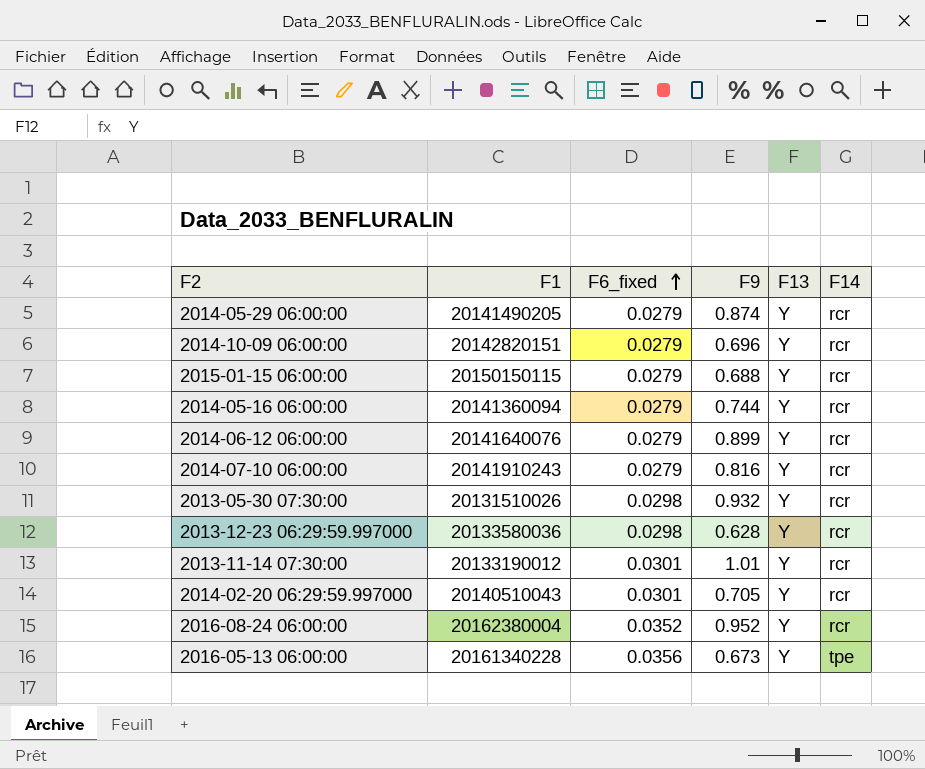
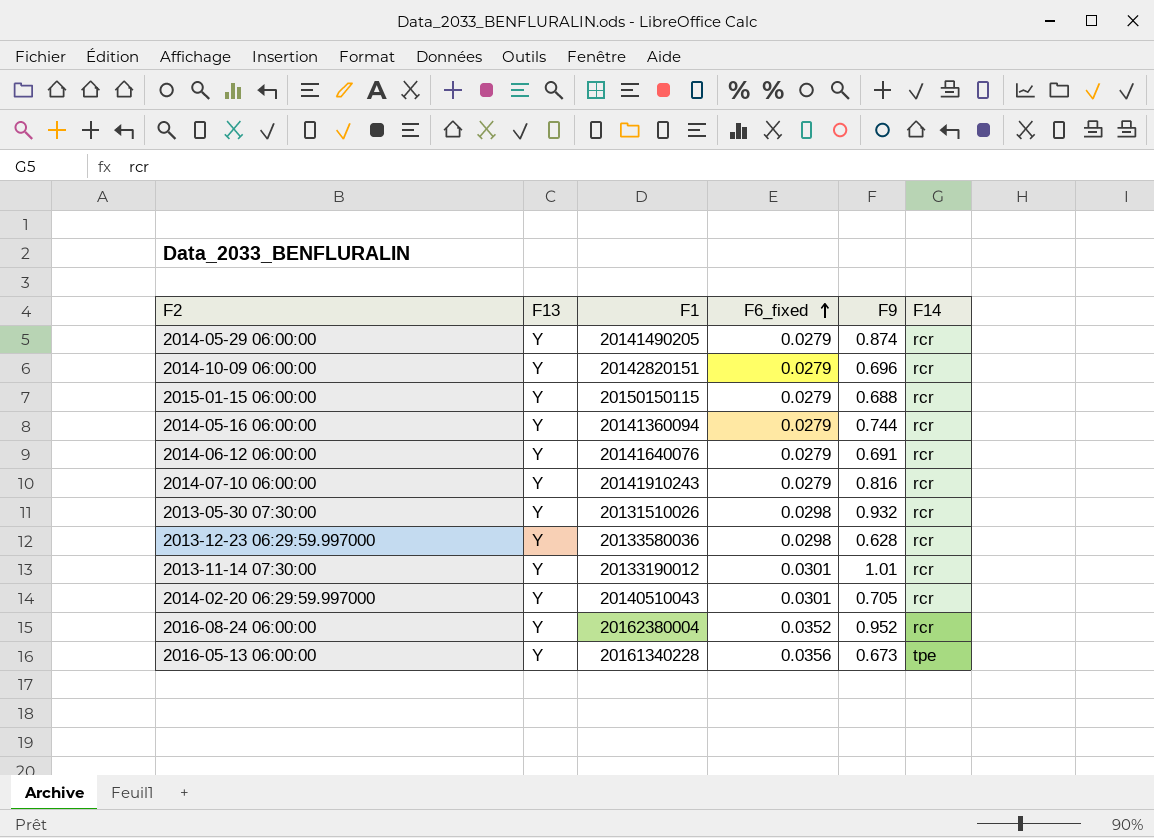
column F13 | position: 5 -> 2
2014-06-12 06:00:00 | F9: 0.899 -> 0.691

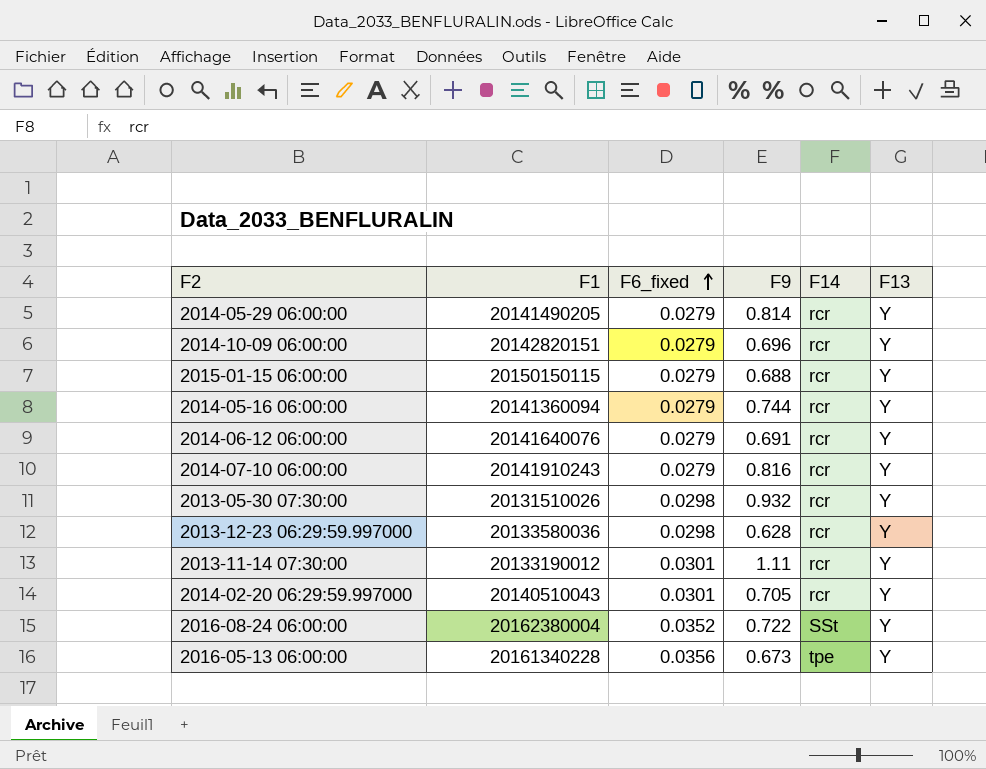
column F13 | position: 2 -> 6
2014-05-29 06:00:00 | F9: 0.874 -> 0.814
2013-11-14 07:30:00 | F9: 1.01 -> 1.11
2016-08-24 06:00:00 | F9: 0.952 -> 0.722
2016-08-24 06:00:00 | F14: rcr -> SSt

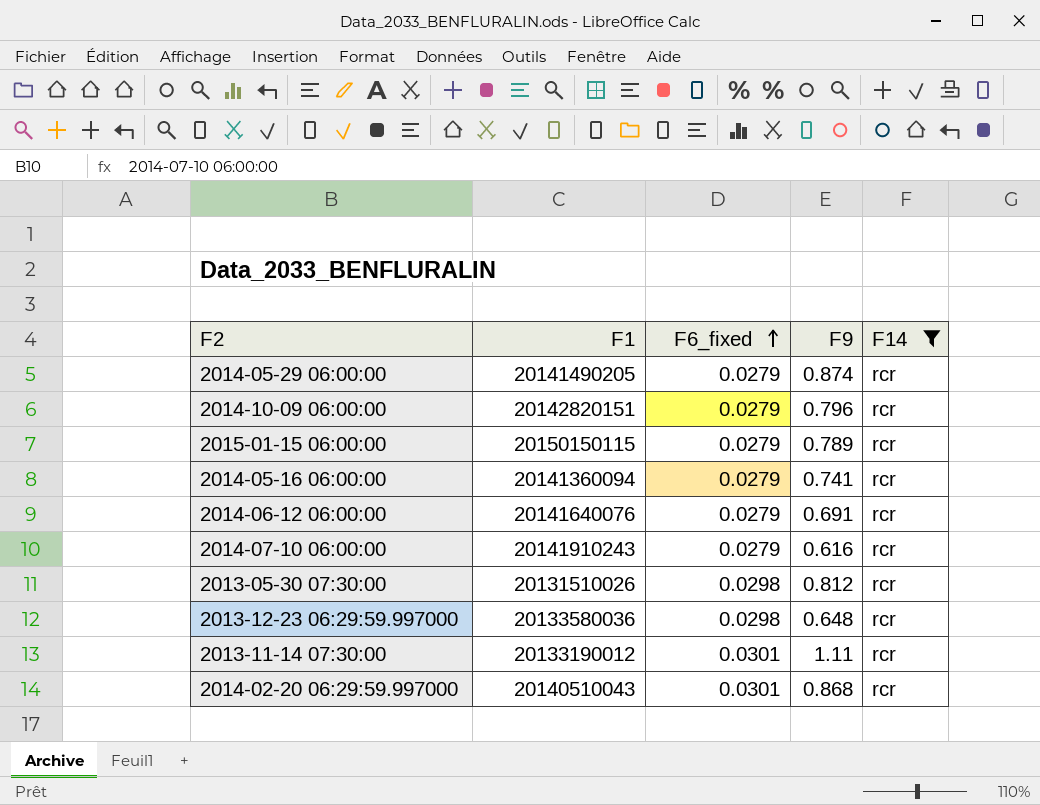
filter: none -> F14 = rcr
column F13 | position: 6 -> none
2014-05-29 06:00:00 | F9: 0.814 -> 0.874
2014-10-09 06:00:00 | F9: 0.696 -> 0.796
2015-01-15 06:00:00 | F9: 0.688 -> 0.789
2014-05-16 06:00:00 | F9: 0.744 -> 0.741
2014-07-10 06:00:00 | F9: 0.816 -> 0.616
2013-05-30 07:30:00 | F9: 0.932 -> 0.812
2013-12-23 06:29:59.997000 | F9: 0.628 -> 0.648
2014-02-20 06:29:59.997000 | F9: 0.705 -> 0.868

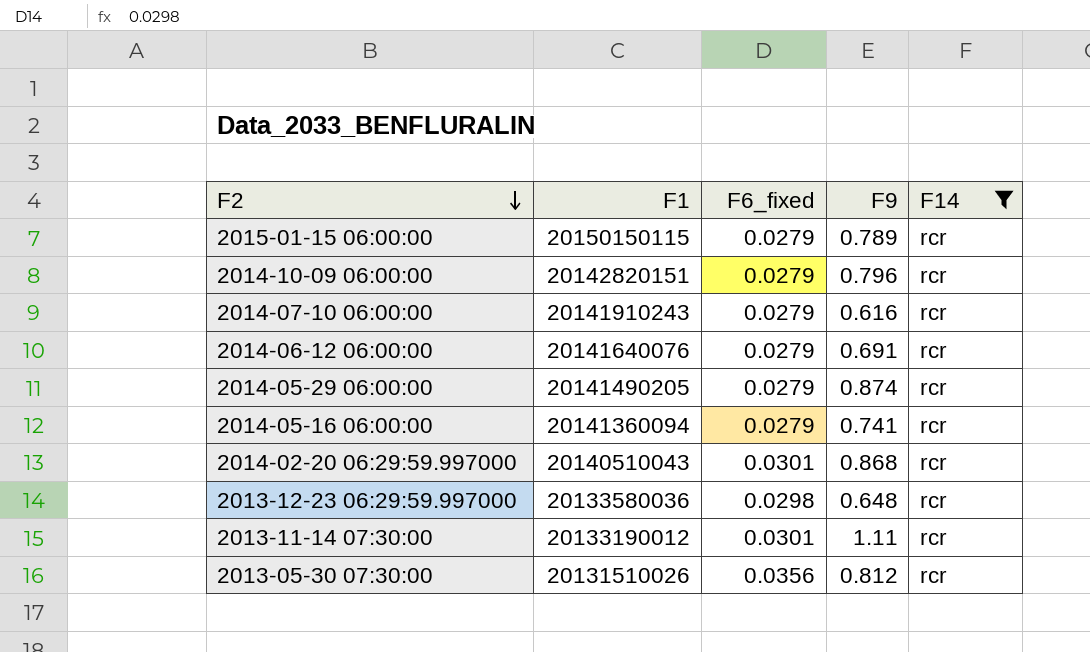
row order: F6_fixed ascending -> F2 descending
2013-05-30 07:30:00 | F6_fixed: 0.0298 -> 0.0356

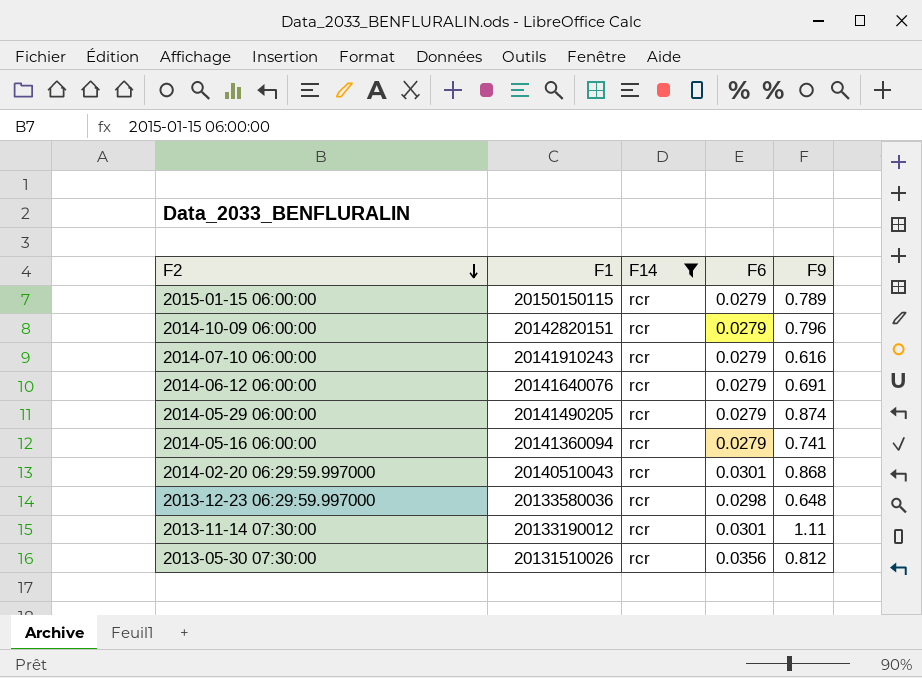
column F14 | position: 5 -> 3
column name: F6_fixed -> F6

